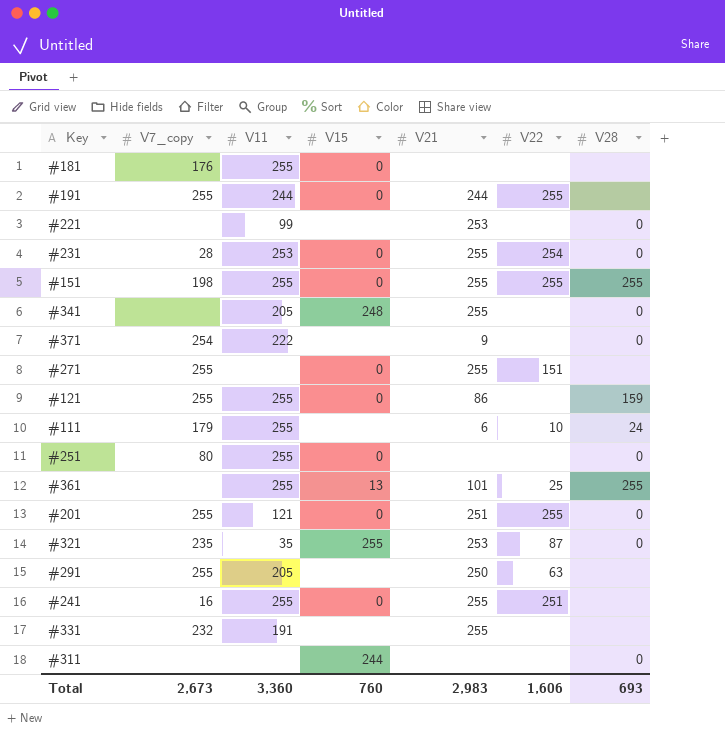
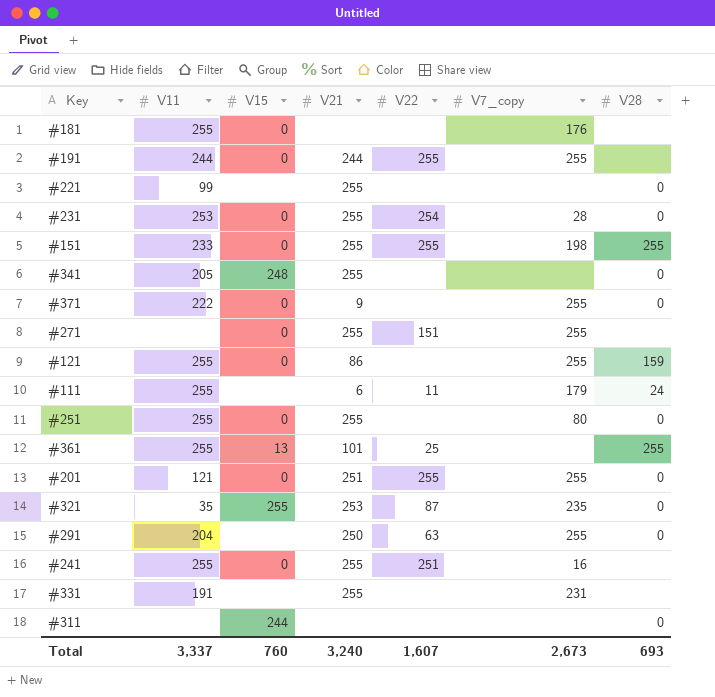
column V7_copy | position: 2 -> 6
#221 | V21: 253 -> 255
#151 | V11: 255 -> 233
#371 | V15: none -> 0
#371 | V7_copy: 254 -> 255
#111 | V22: 10 -> 11
#251 | V21: none -> 255
#291 | V11: 205 -> 204
#291 | V28: none -> 0
#331 | V7_copy: 232 -> 231
Total | V11: 3,360 -> 3,337
Total | V21: 2,983 -> 3,240
Total | V22: 1,606 -> 1,607

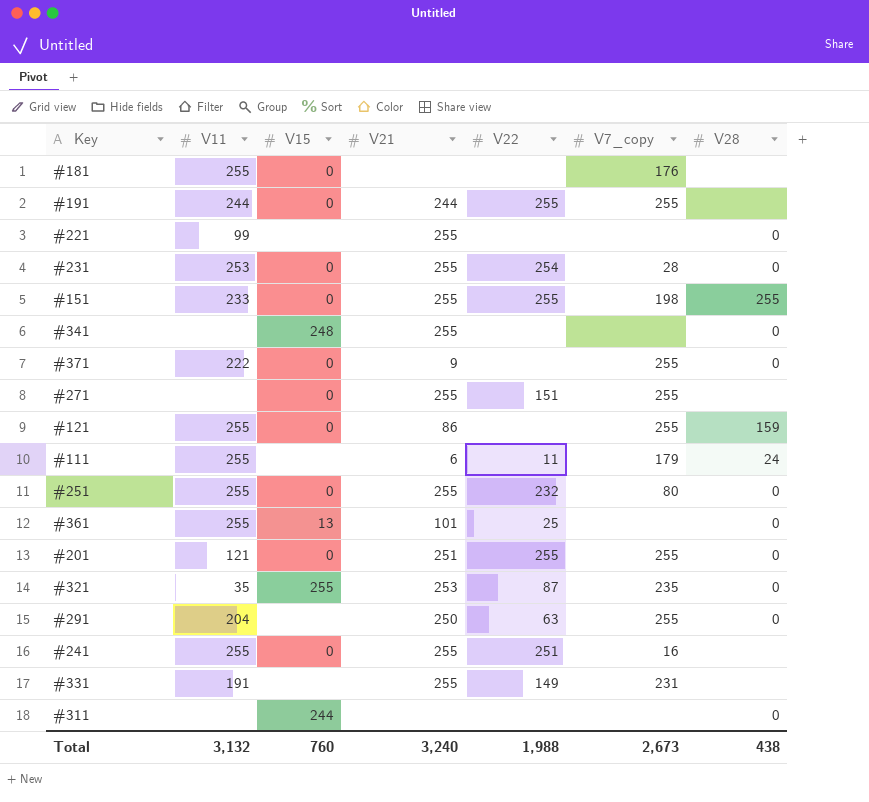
#341 | V11: 205 -> none
#251 | V22: none -> 232
#361 | V28: 255 -> 0
#331 | V22: none -> 149
Total | V11: 3,337 -> 3,132
Total | V22: 1,607 -> 1,988
Total | V28: 693 -> 438

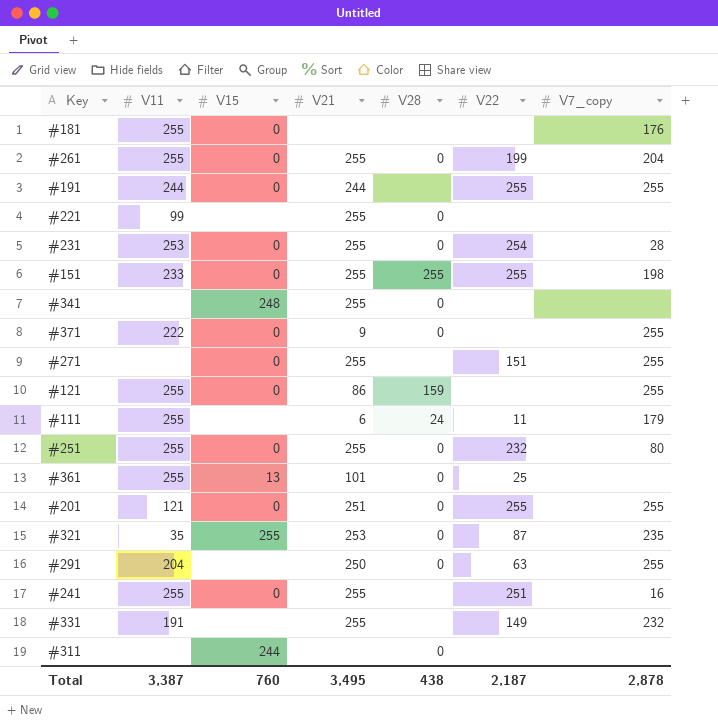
column V28 | position: 7 -> 5
row #261: none -> 255 | 0 | 255 | 0 | 199 | 204
#331 | V7_copy: 231 -> 232
Total | V11: 3,132 -> 3,387
Total | V21: 3,240 -> 3,495
Total | V22: 1,988 -> 2,187
Total | V7_copy: 2,673 -> 2,878

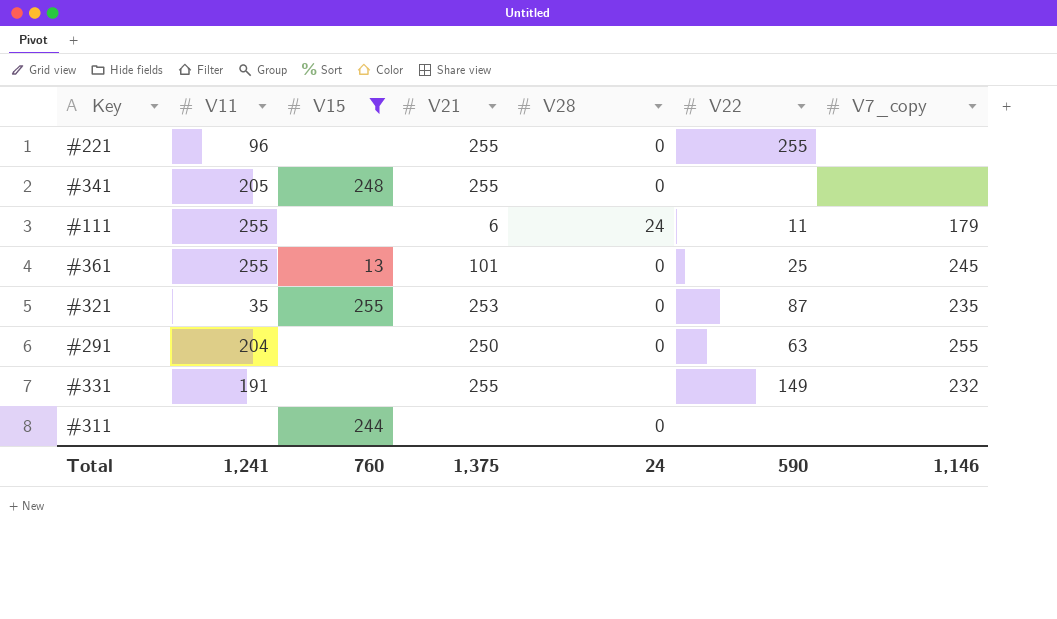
filter: none -> V15 != 0
#221 | V11: 99 -> 96
#221 | V22: none -> 255
#341 | V11: none -> 205
#361 | V7_copy: none -> 245
Total | V11: 3,387 -> 1,241
Total | V21: 3,495 -> 1,375
Total | V28: 438 -> 24
Total | V22: 2,187 -> 590
Total | V7_copy: 2,878 -> 1,146

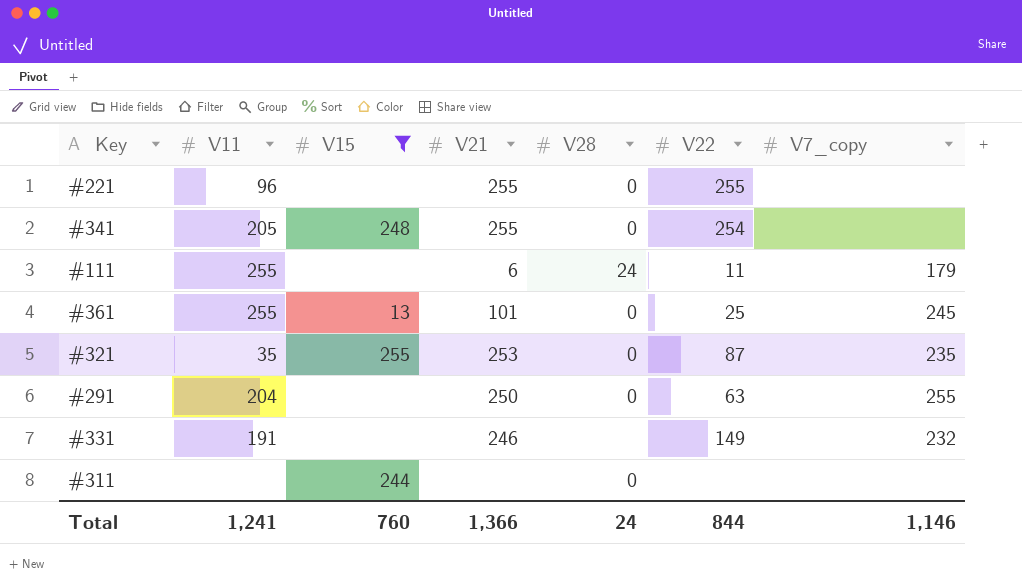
#341 | V22: none -> 254
#331 | V21: 255 -> 246
Total | V21: 1,375 -> 1,366
Total | V22: 590 -> 844

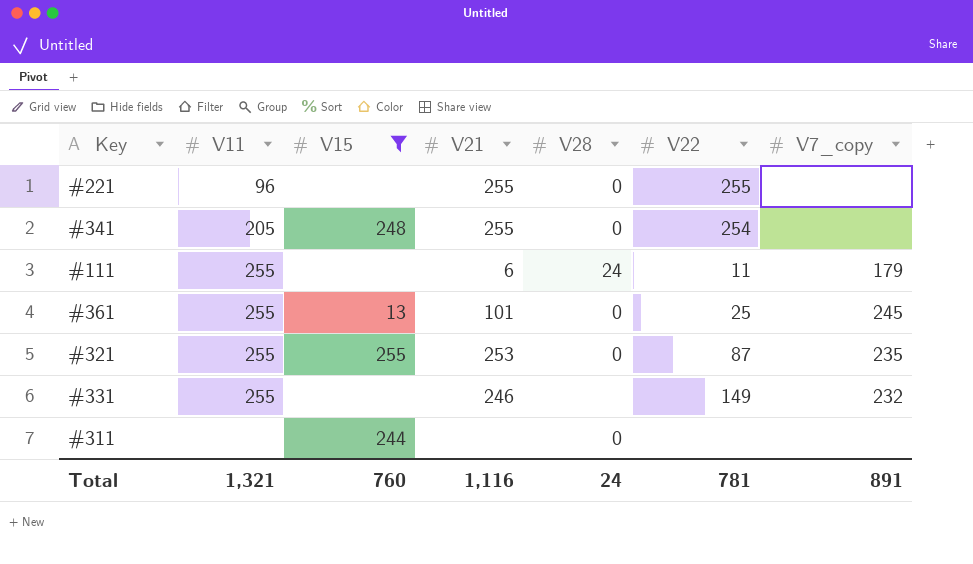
row #291: 204 | none | 250 | 0 | 63 | 255 -> none
#321 | V11: 35 -> 255
#331 | V11: 191 -> 255
Total | V11: 1,241 -> 1,321
Total | V21: 1,366 -> 1,116
Total | V22: 844 -> 781
Total | V7_copy: 1,146 -> 891

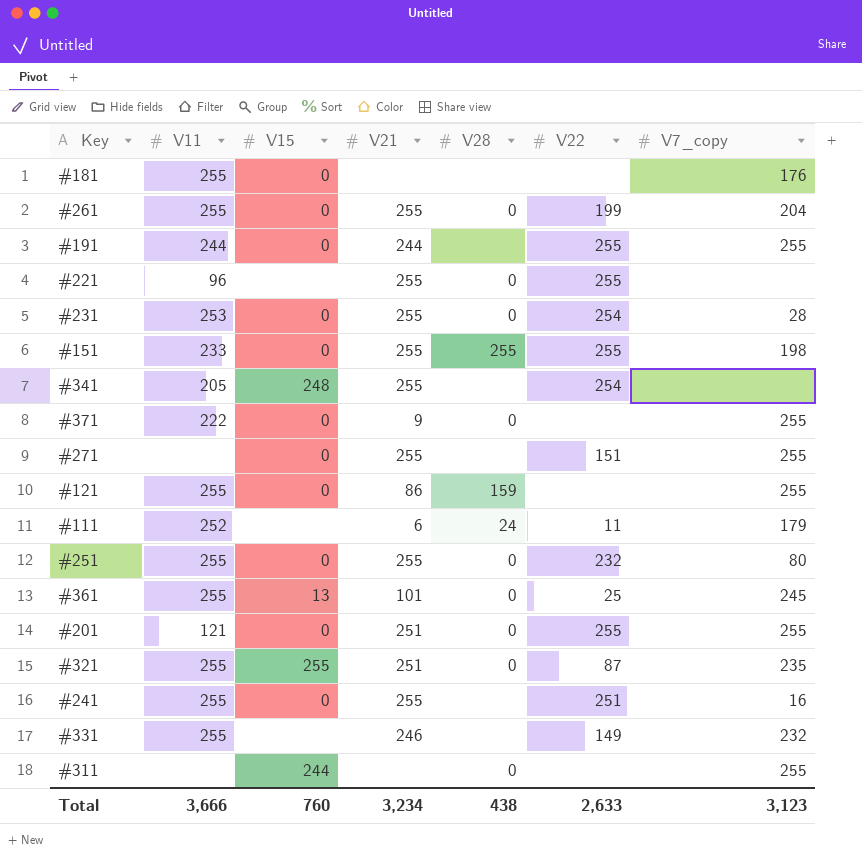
filter: V15 != 0 -> none
#341 | V28: 0 -> none
#111 | V11: 255 -> 252
#321 | V21: 253 -> 251
#311 | V7_copy: none -> 255
Total | V11: 1,321 -> 3,666
Total | V21: 1,116 -> 3,234
Total | V28: 24 -> 438
Total | V22: 781 -> 2,633
Total | V7_copy: 891 -> 3,123

